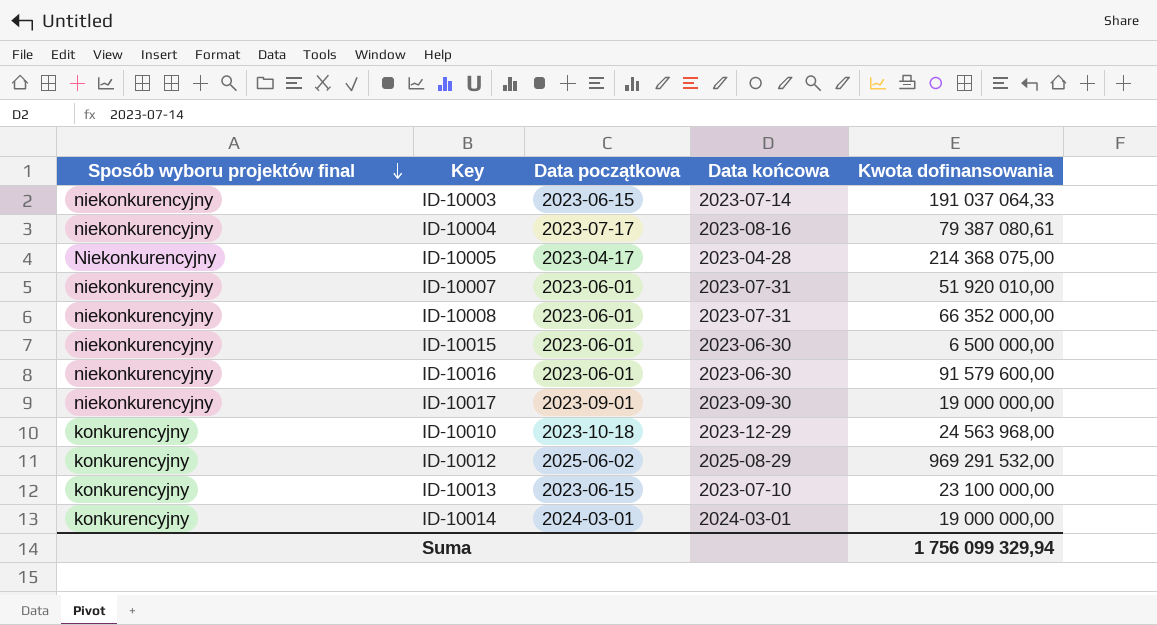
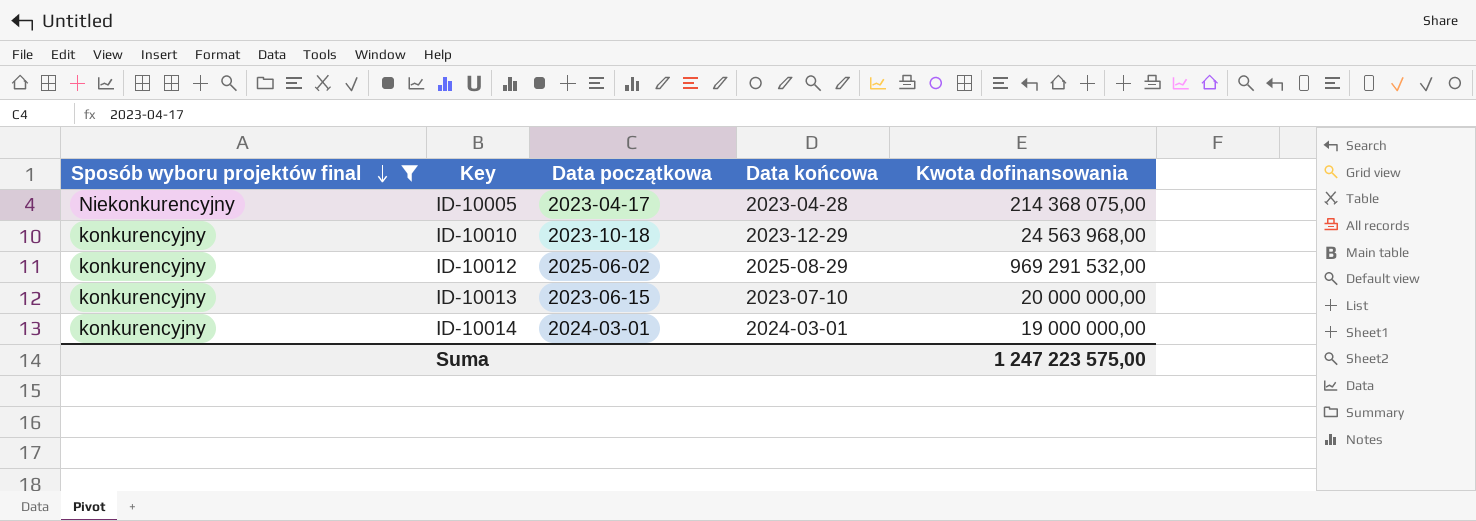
filter: none -> Sposób wyboru projektów final != niekonkurencyjny
ID-10013 | Kwota dofinansowania: 23 100 000,00 -> 20 000 000,00
Suma | Kwota dofinansowania: 1 756 099 329,94 -> 1 247 223 575,00

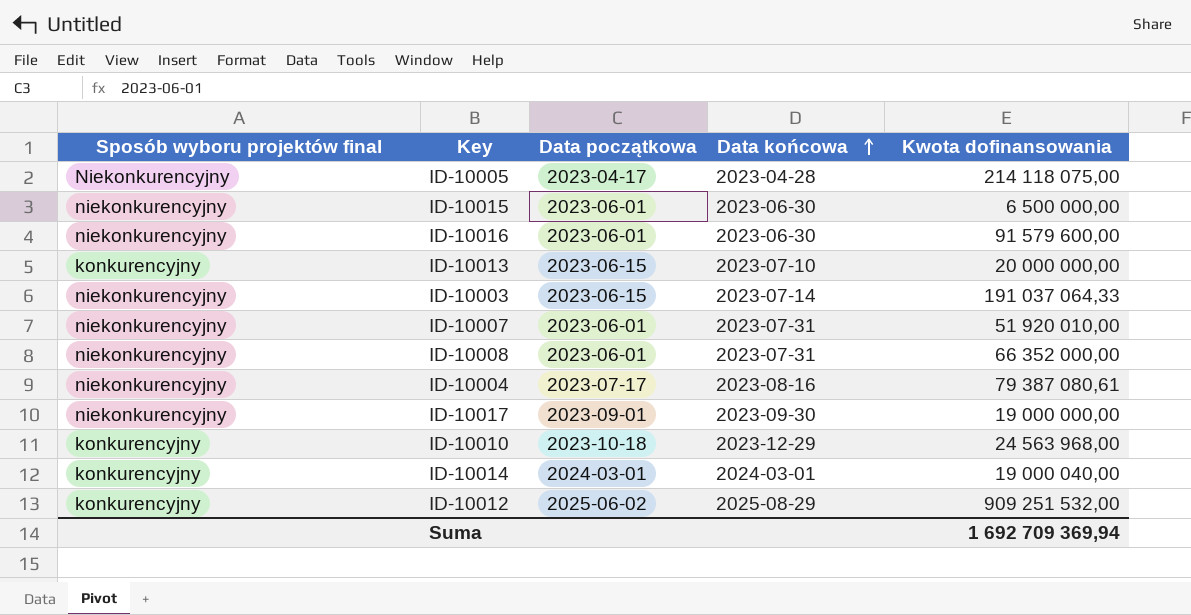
filter: Sposób wyboru projektów final != niekonkurencyjny -> none
row order: Sposób wyboru projektów final descending -> Data końcowa ascending
ID-10005 | Kwota dofinansowania: 214 368 075,00 -> 214 118 075,00
ID-10014 | Kwota dofinansowania: 19 000 000,00 -> 19 000 040,00
ID-10012 | Kwota dofinansowania: 969 291 532,00 -> 909 251 532,00
Suma | Kwota dofinansowania: 1 247 223 575,00 -> 1 692 709 369,94

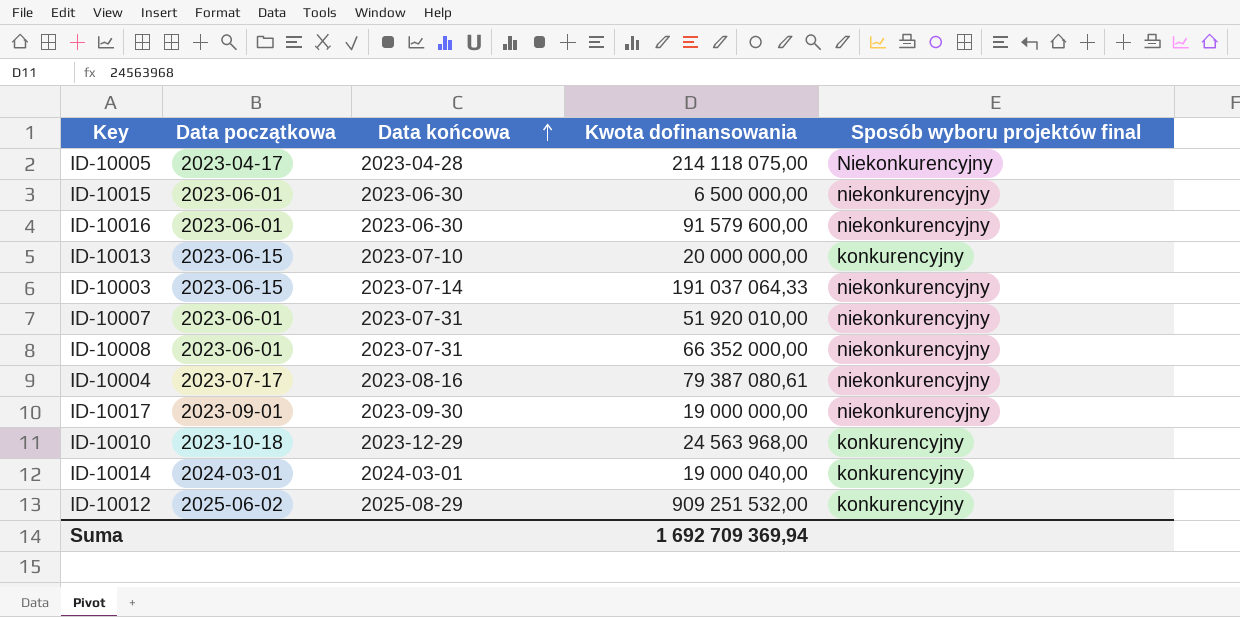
column Sposób wyboru projektów final | position: 1 -> 5

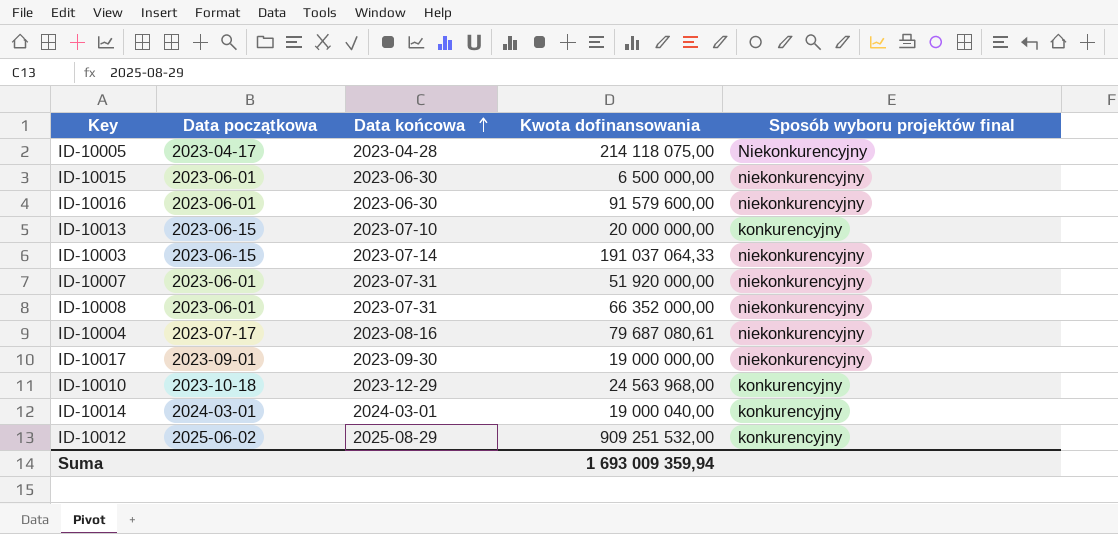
ID-10007 | Kwota dofinansowania: 51 920 010,00 -> 51 920 000,00
ID-10004 | Kwota dofinansowania: 79 387 080,61 -> 79 687 080,61
Suma | Kwota dofinansowania: 1 692 709 369,94 -> 1 693 009 359,94

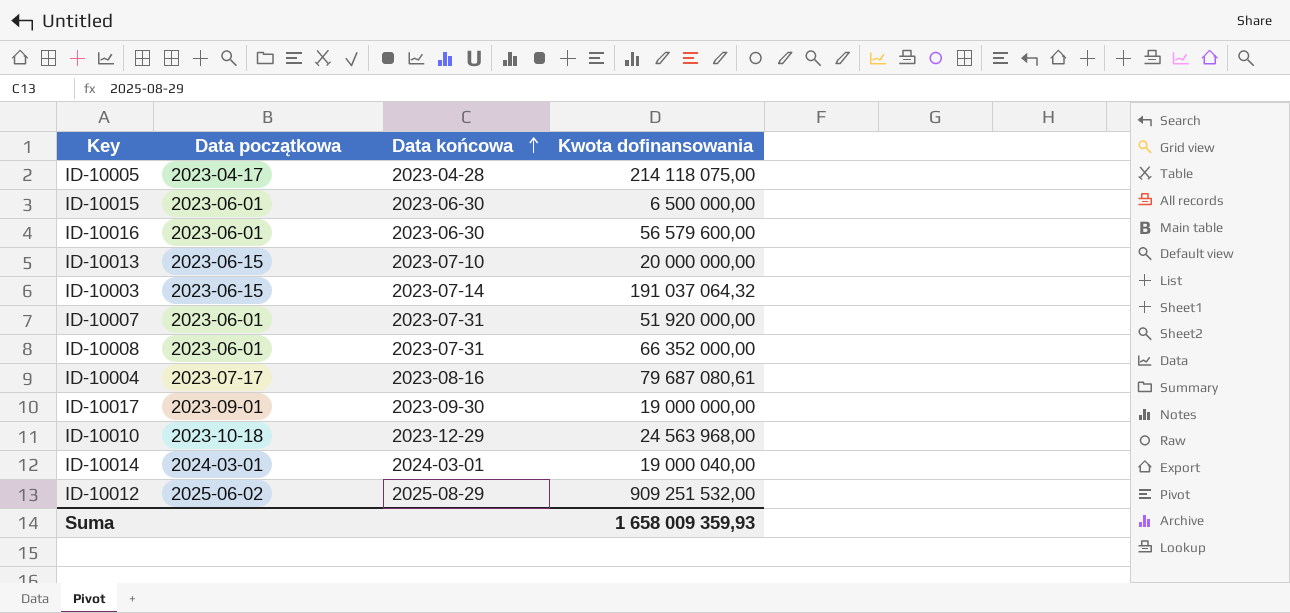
column Sposób wyboru projektów final | position: 5 -> none
ID-10016 | Kwota dofinansowania: 91 579 600,00 -> 56 579 600,00
ID-10003 | Kwota dofinansowania: 191 037 064,33 -> 191 037 064,32
Suma | Kwota dofinansowania: 1 693 009 359,94 -> 1 658 009 359,93

